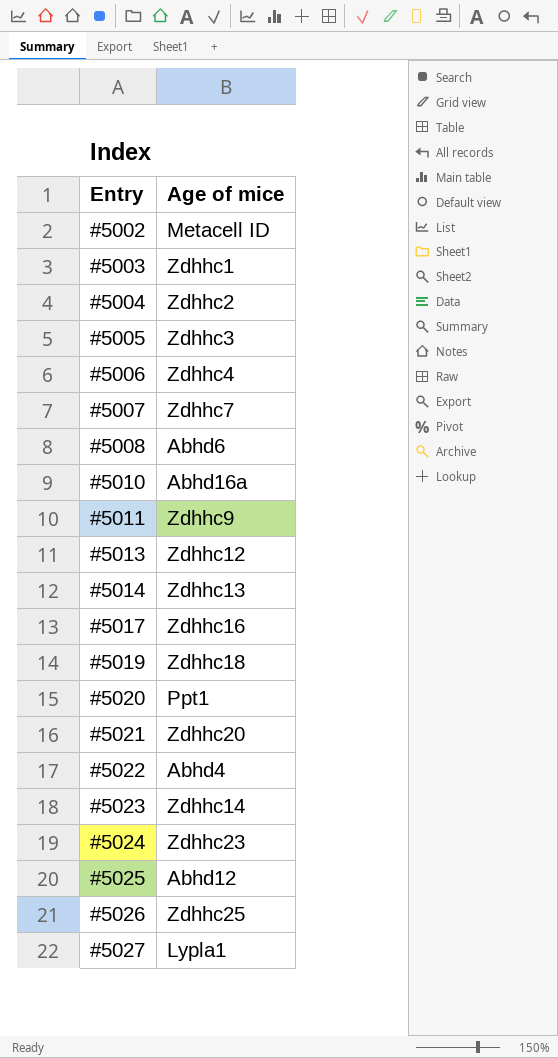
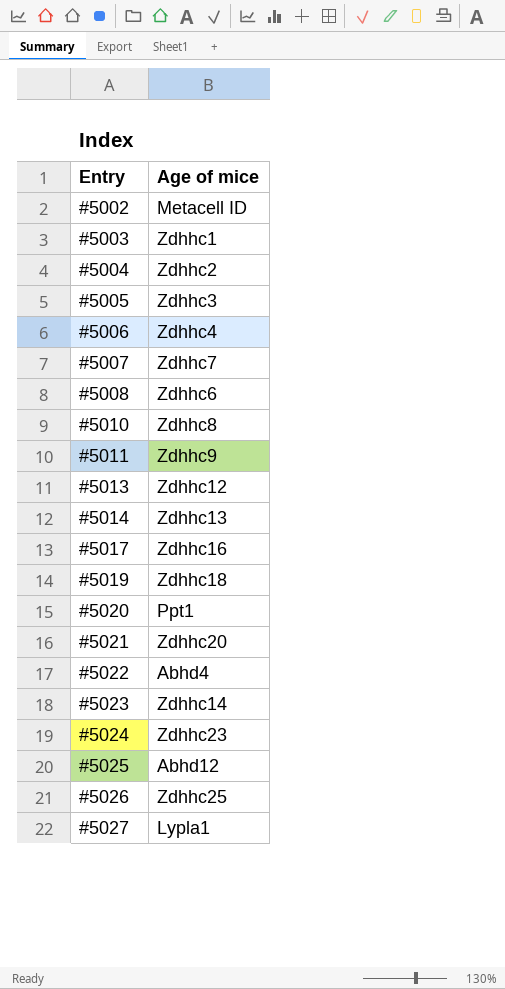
#5008 | Age of mice: Abhd6 -> Zdhhc6
#5010 | Age of mice: Abhd16a -> Zdhhc8

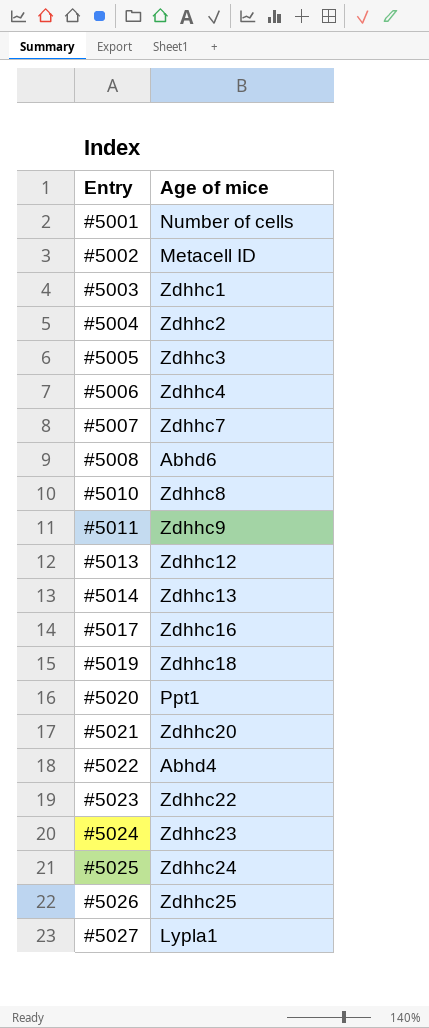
row #5001: none -> Number of cells
#5008 | Age of mice: Zdhhc6 -> Abhd6
#5023 | Age of mice: Zdhhc14 -> Zdhhc22
#5025 | Age of mice: Abhd12 -> Zdhhc24

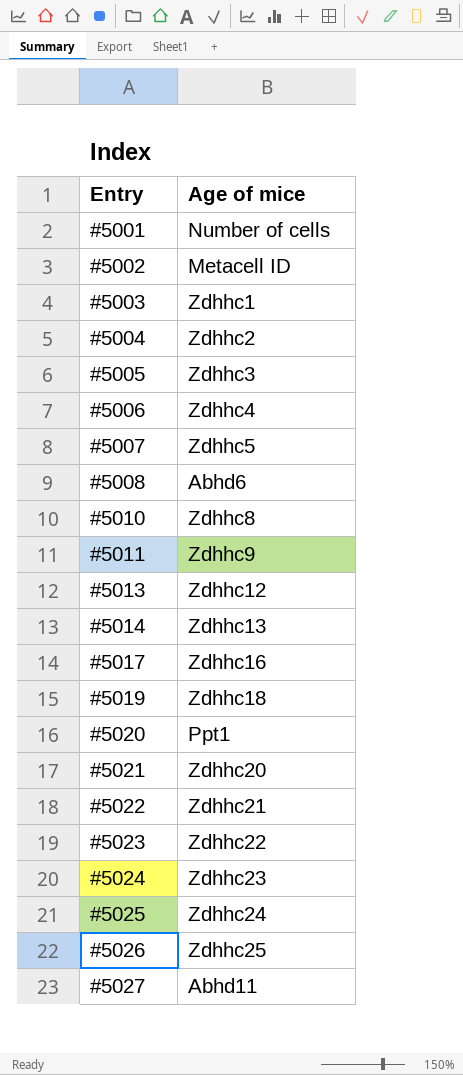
#5007 | Age of mice: Zdhhc7 -> Zdhhc5
#5022 | Age of mice: Abhd4 -> Zdhhc21
#5027 | Age of mice: Lypla1 -> Abhd11

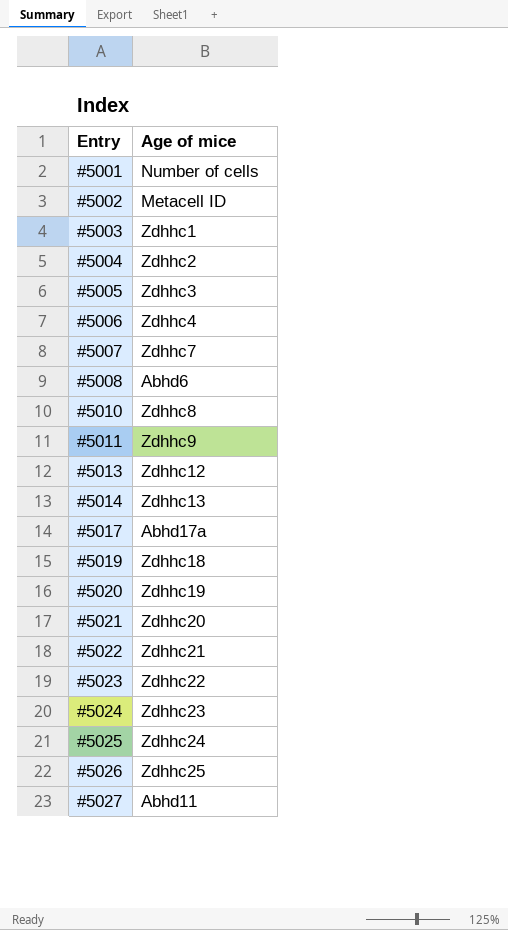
#5007 | Age of mice: Zdhhc5 -> Zdhhc7
#5017 | Age of mice: Zdhhc16 -> Abhd17a
#5020 | Age of mice: Ppt1 -> Zdhhc19

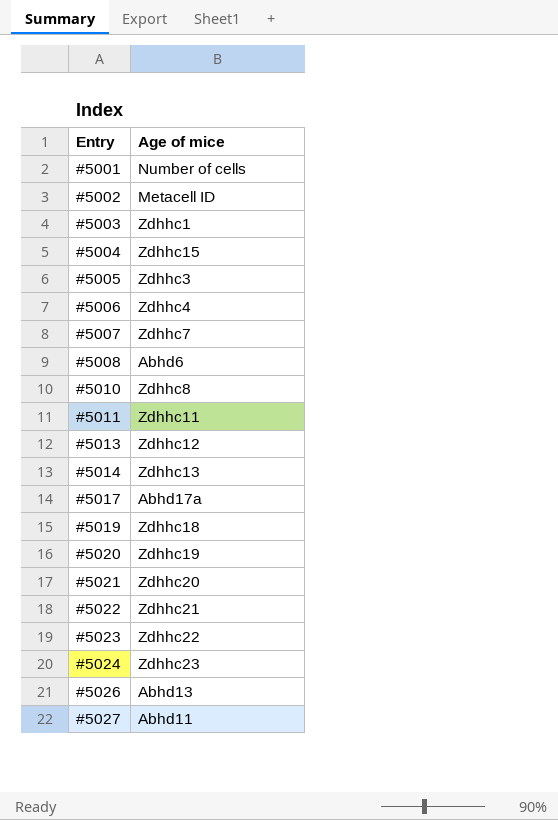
row #5025: Zdhhc24 -> none
#5004 | Age of mice: Zdhhc2 -> Zdhhc15
#5011 | Age of mice: Zdhhc9 -> Zdhhc11
#5026 | Age of mice: Zdhhc25 -> Abhd13

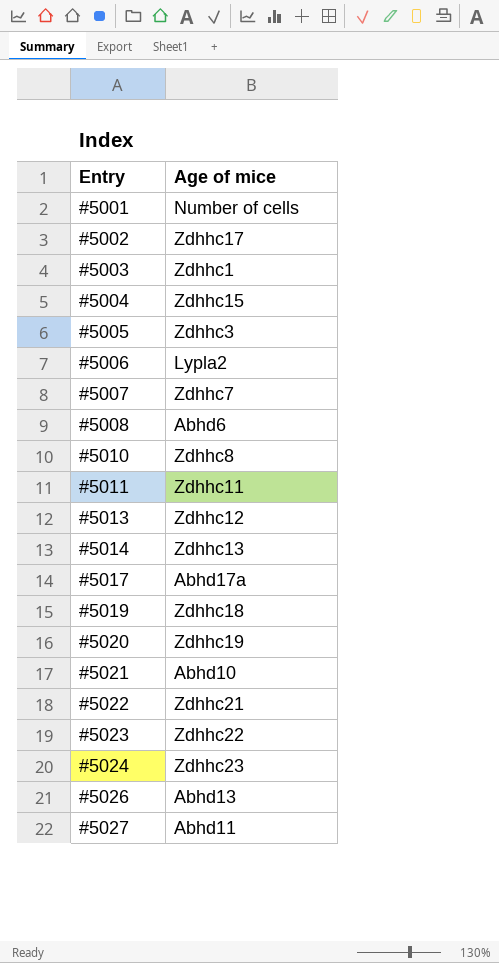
#5002 | Age of mice: Metacell ID -> Zdhhc17
#5006 | Age of mice: Zdhhc4 -> Lypla2
#5021 | Age of mice: Zdhhc20 -> Abhd10

